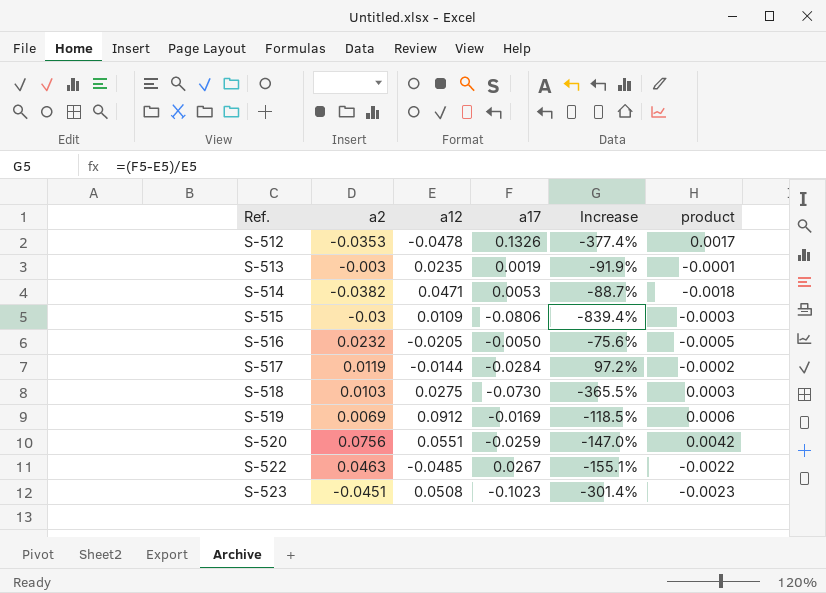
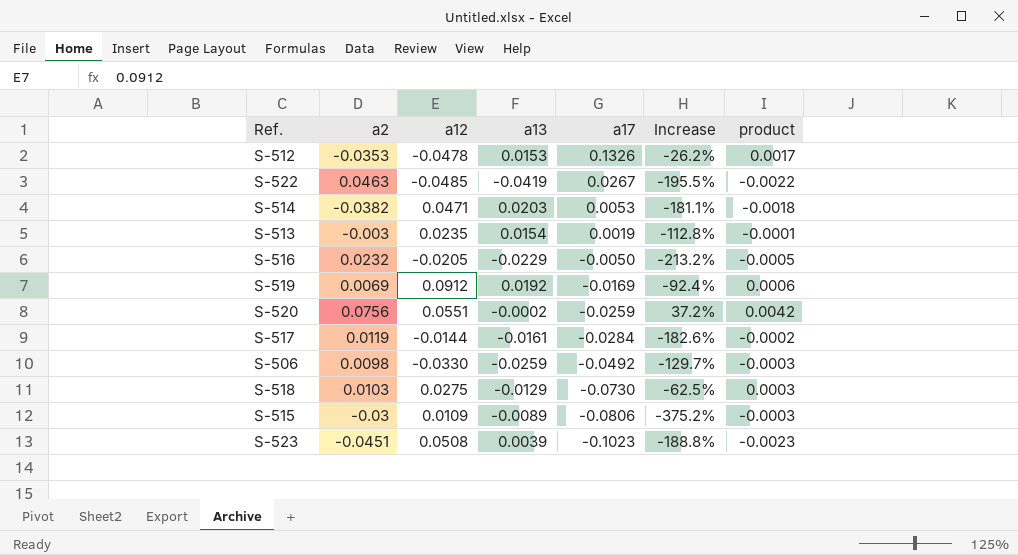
row order: Ref. ascending -> a17 descending
column a13 | position: none -> 4
column Increase | formula: ([a17] - [a12]) / [a12] -> ([a2] - [a12]) / [a12]
row S-506: none -> 0.0098 | -0.0330 | -0.0259 | -0.0492 | -129.7% | -0.0003

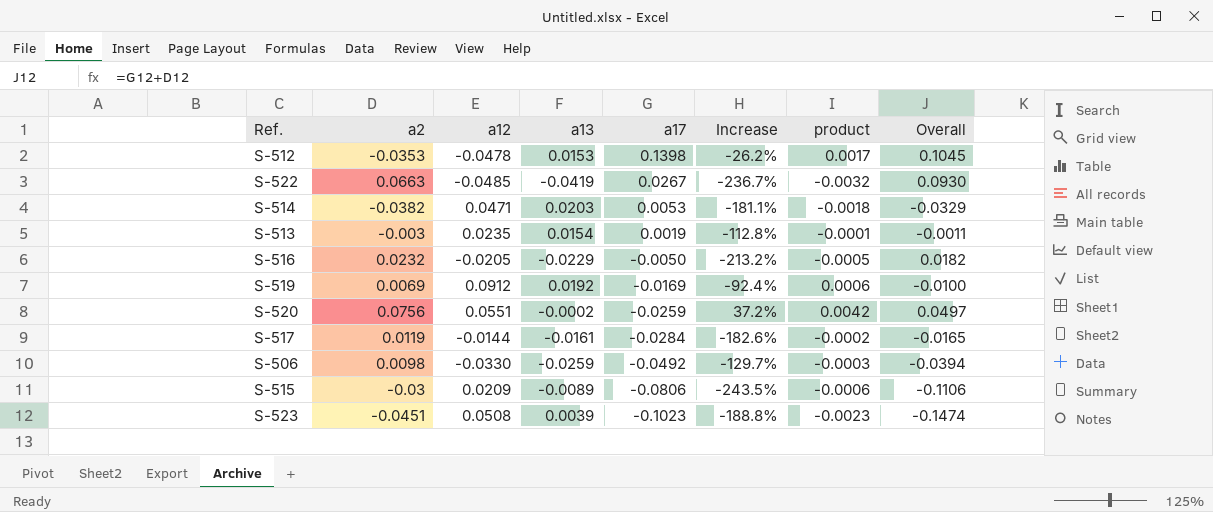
column Overall | formula: none -> [a2] + [a17]
row S-518: 0.0103 | 0.0275 | -0.0129 | -0.0730 | -62.5% | 0.0003 -> none
S-512 | a17: 0.1326 -> 0.1398
S-522 | a2: 0.0463 -> 0.0663
S-522 | Increase: -195.5% -> -236.7%
S-522 | product: -0.0022 -> -0.0032
S-515 | a12: 0.0109 -> 0.0209
S-515 | Increase: -375.2% -> -243.5%
S-515 | product: -0.0003 -> -0.0006

